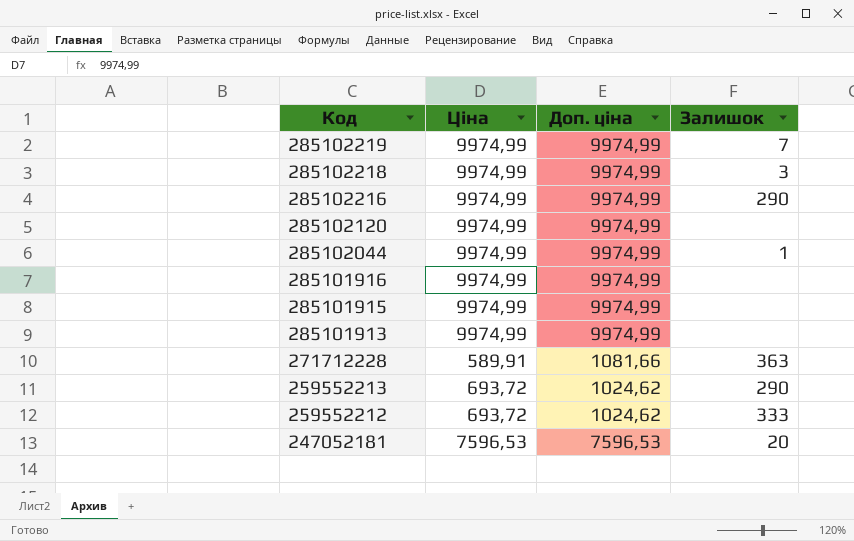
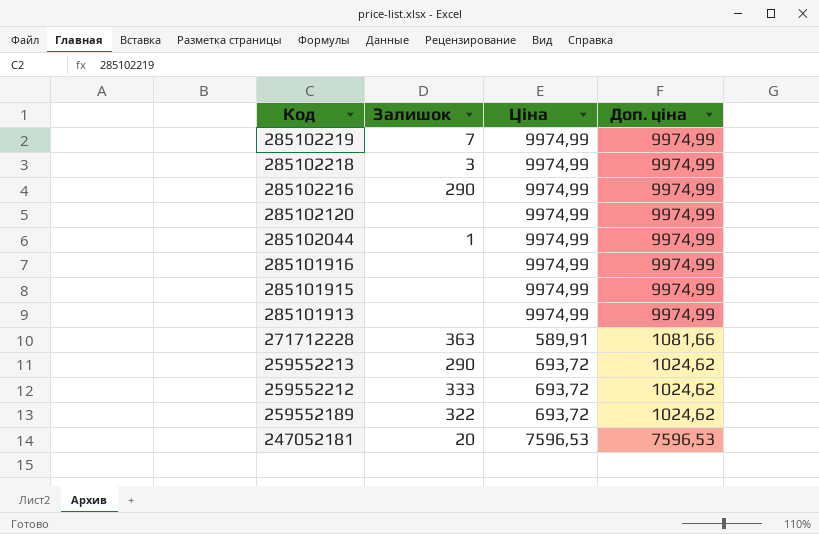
column Залишок | position: 4 -> 2
row 259552189: none -> 322 | 693,72 | 1024,62

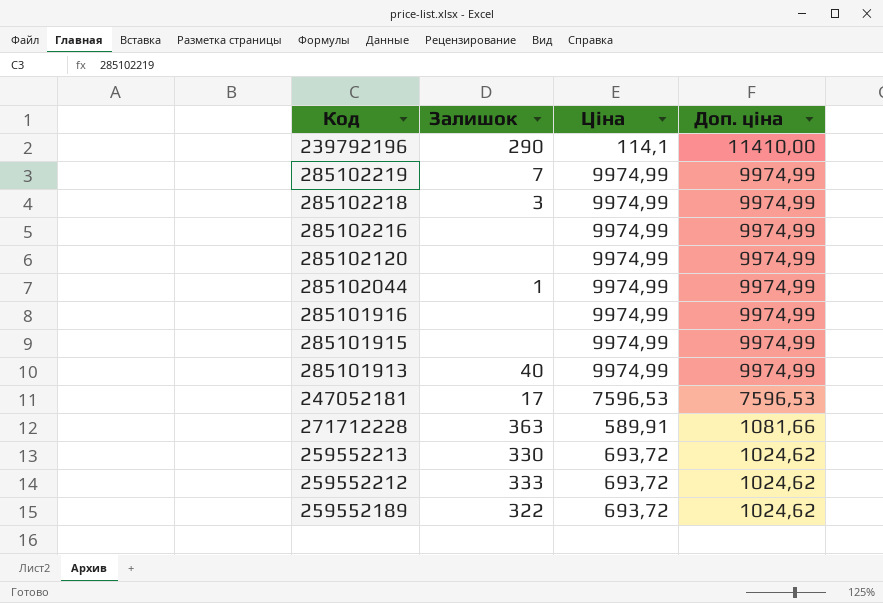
row order: Код descending -> Доп. ціна descending
row 239792196: none -> 290 | 114,1 | 11410,00
285102216 | Залишок: 290 -> none
285101913 | Залишок: none -> 40
247052181 | Залишок: 20 -> 17
259552213 | Залишок: 290 -> 330

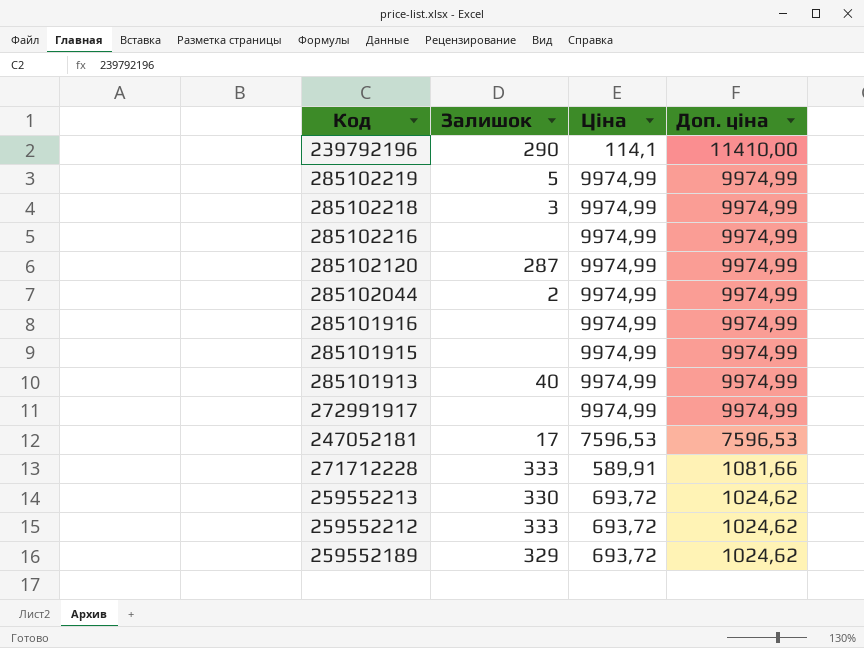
285102219 | Залишок: 7 -> 5
285102120 | Залишок: none -> 287
285102044 | Залишок: 1 -> 2
row 272991917: none -> none | 9974,99 | 9974,99
271712228 | Залишок: 363 -> 333
259552189 | Залишок: 322 -> 329

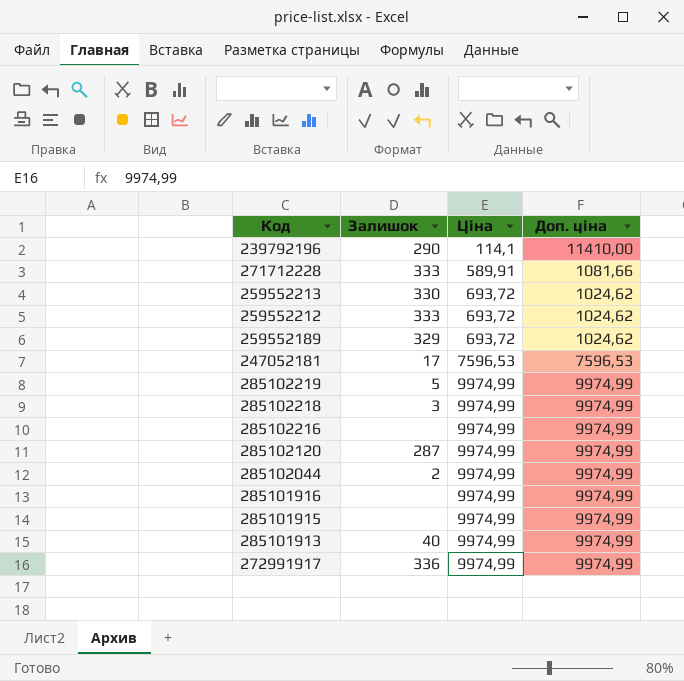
row order: Доп. ціна descending -> Ціна ascending
272991917 | Залишок: none -> 336

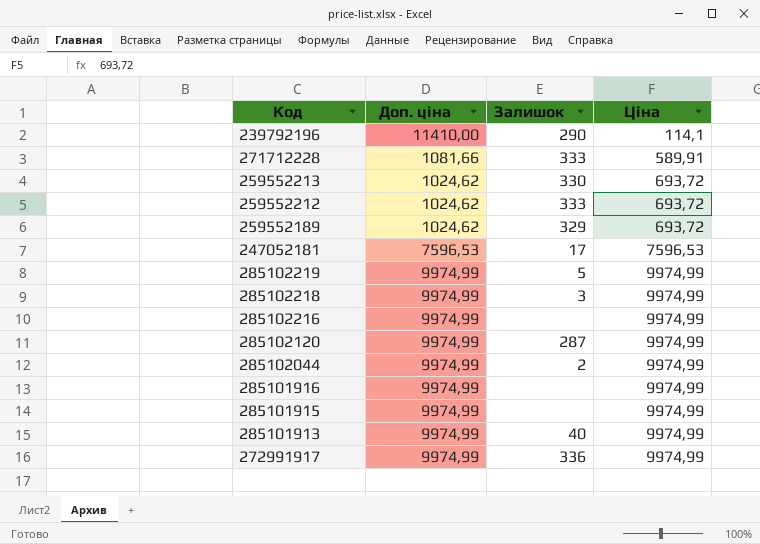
column Доп. ціна | position: 4 -> 2

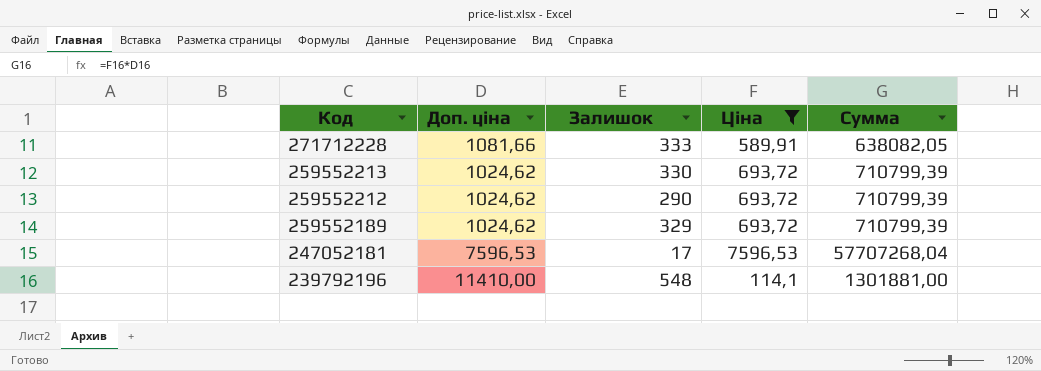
filter: none -> Ціна != 9974,99
row order: Ціна ascending -> Код descending
column Сумма | formula: none -> [Доп. ціна] * [Ціна]
259552212 | Залишок: 333 -> 290
239792196 | Залишок: 290 -> 548

